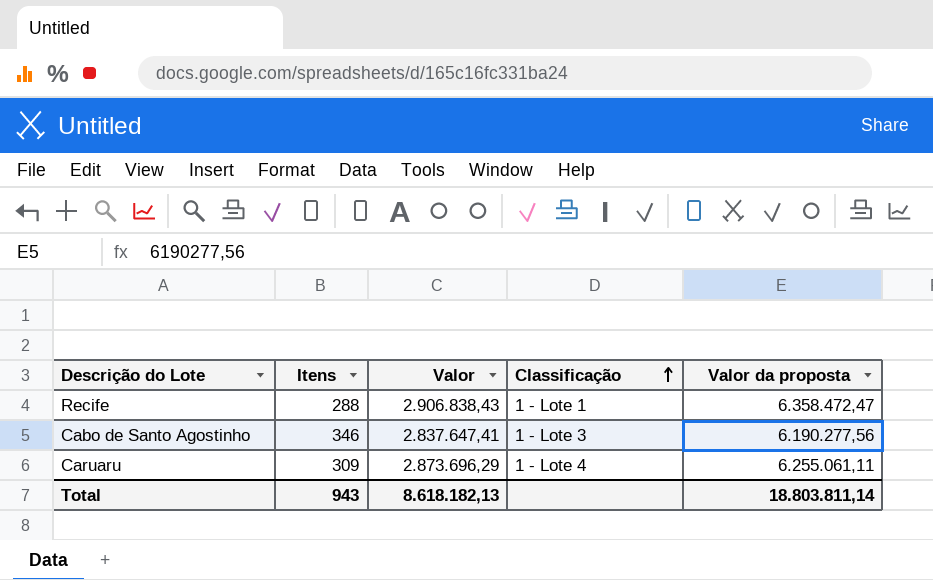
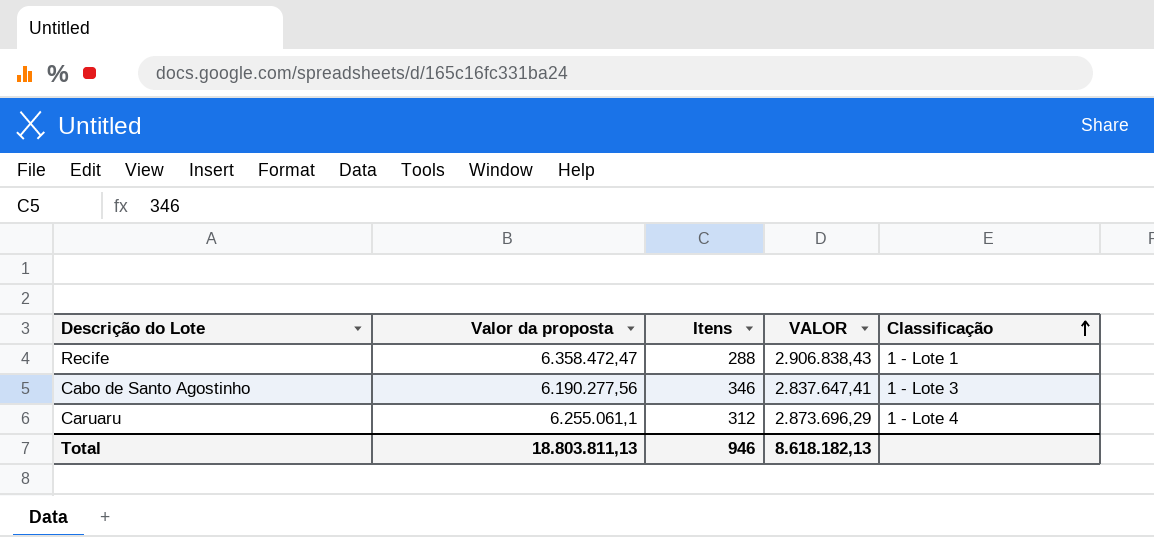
column Valor da proposta | position: 5 -> 2
column name: Valor -> VALOR
Caruaru | Valor da proposta: 6.255.061,11 -> 6.255.061,1
Caruaru | Itens: 309 -> 312
Total | Valor da proposta: 18.803.811,14 -> 18.803.811,13
Total | Itens: 943 -> 946

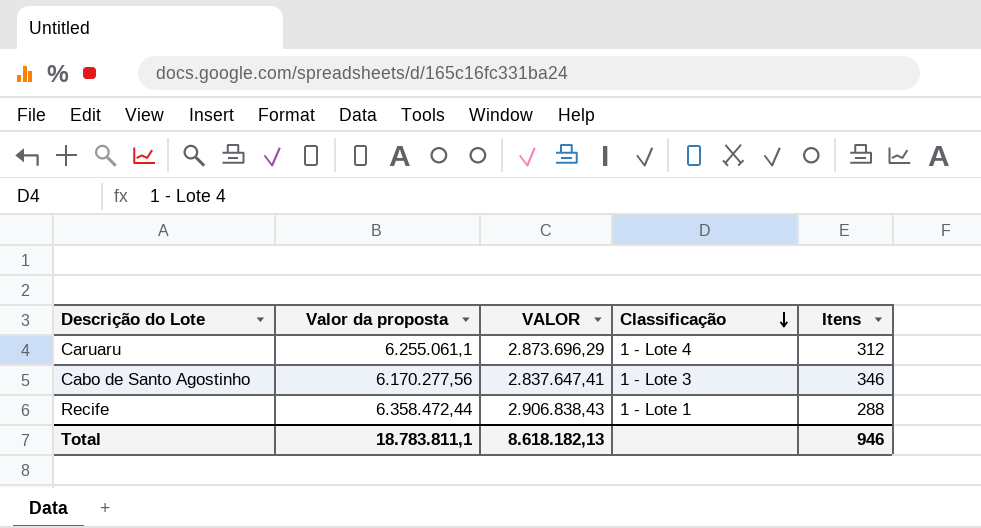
row order: Classificação ascending -> Classificação descending
column Itens | position: 3 -> 5
Cabo de Santo Agostinho | Valor da proposta: 6.190.277,56 -> 6.170.277,56
Recife | Valor da proposta: 6.358.472,47 -> 6.358.472,44
Total | Valor da proposta: 18.803.811,13 -> 18.783.811,1

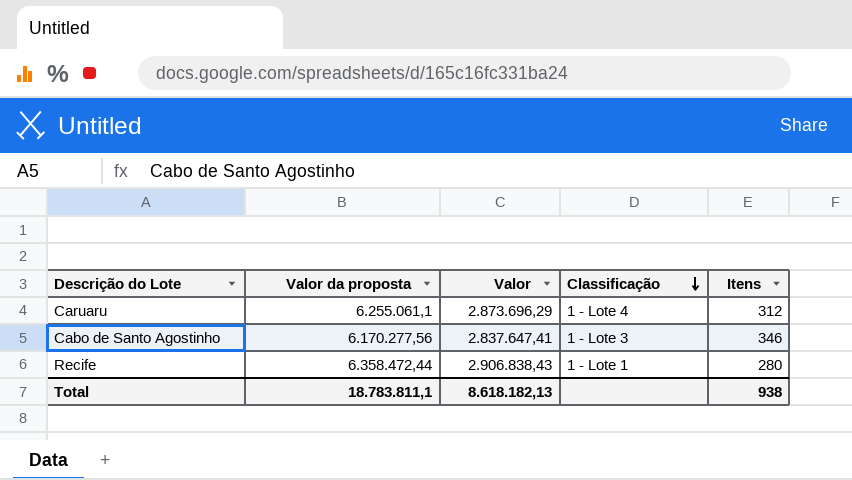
column name: VALOR -> Valor
Recife | Itens: 288 -> 280
Total | Itens: 946 -> 938

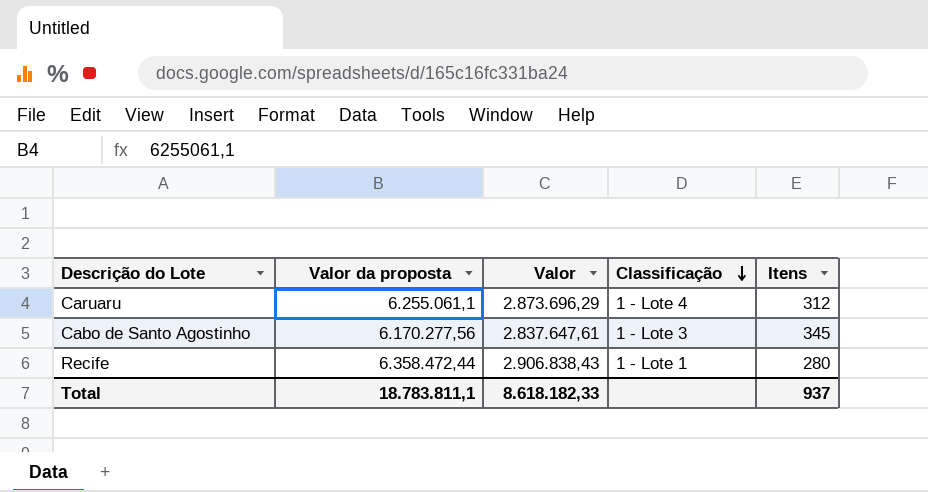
Cabo de Santo Agostinho | Valor: 2.837.647,41 -> 2.837.647,61
Cabo de Santo Agostinho | Itens: 346 -> 345
Total | Valor: 8.618.182,13 -> 8.618.182,33
Total | Itens: 938 -> 937

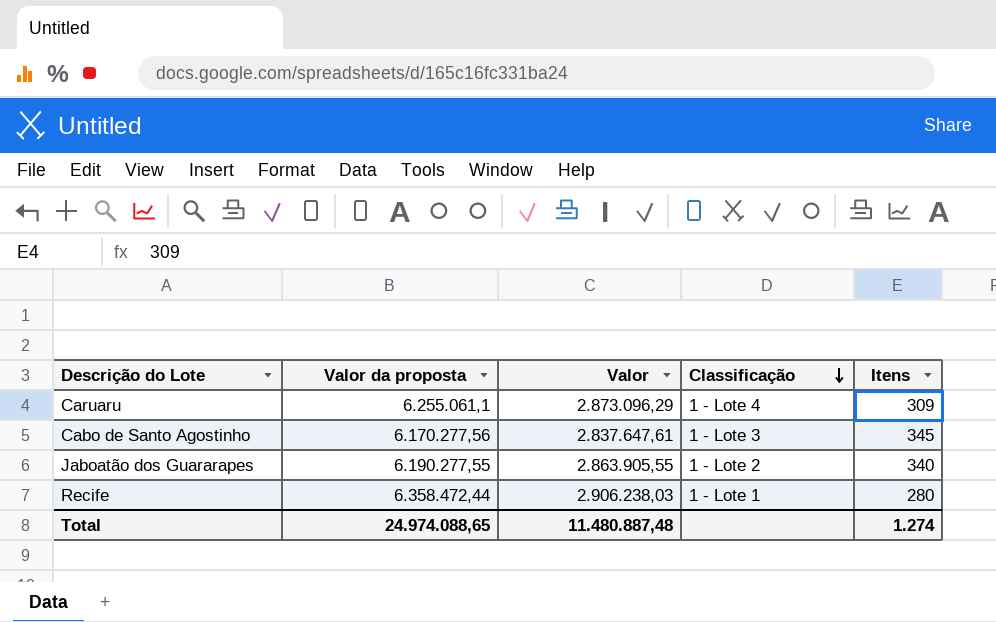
Caruaru | Valor: 2.873.696,29 -> 2.873.096,29
Caruaru | Itens: 312 -> 309
row Jaboatão dos Guararapes: none -> 6.190.277,55 | 2.863.905,55 | 1 - Lote 2 | 340
Recife | Valor: 2.906.838,43 -> 2.906.238,03
Total | Valor da proposta: 18.783.811,1 -> 24.974.088,65
Total | Valor: 8.618.182,33 -> 11.480.887,48
Total | Itens: 937 -> 1.274

